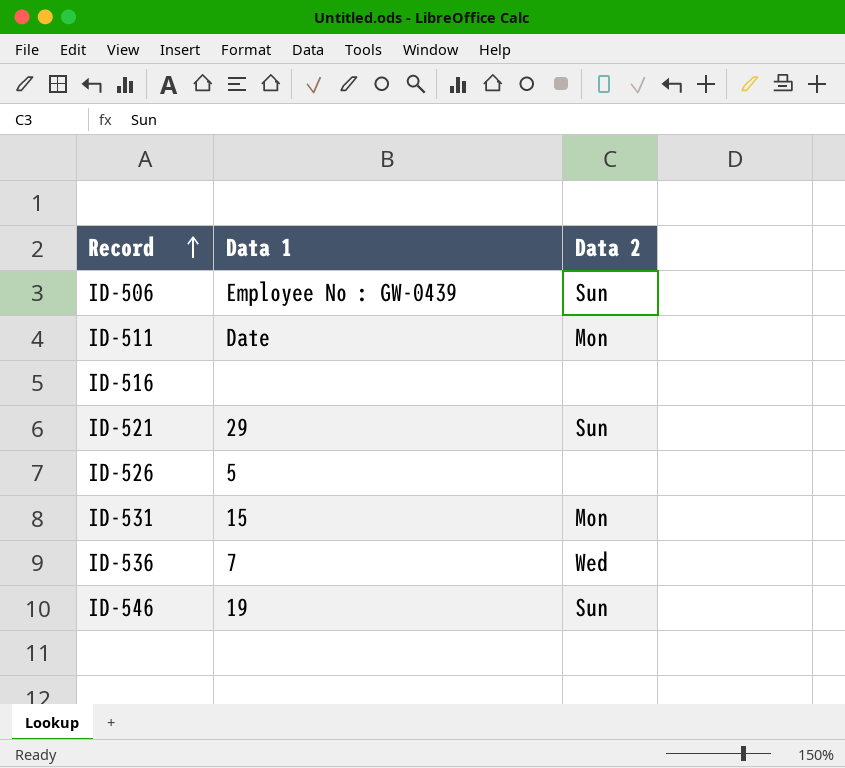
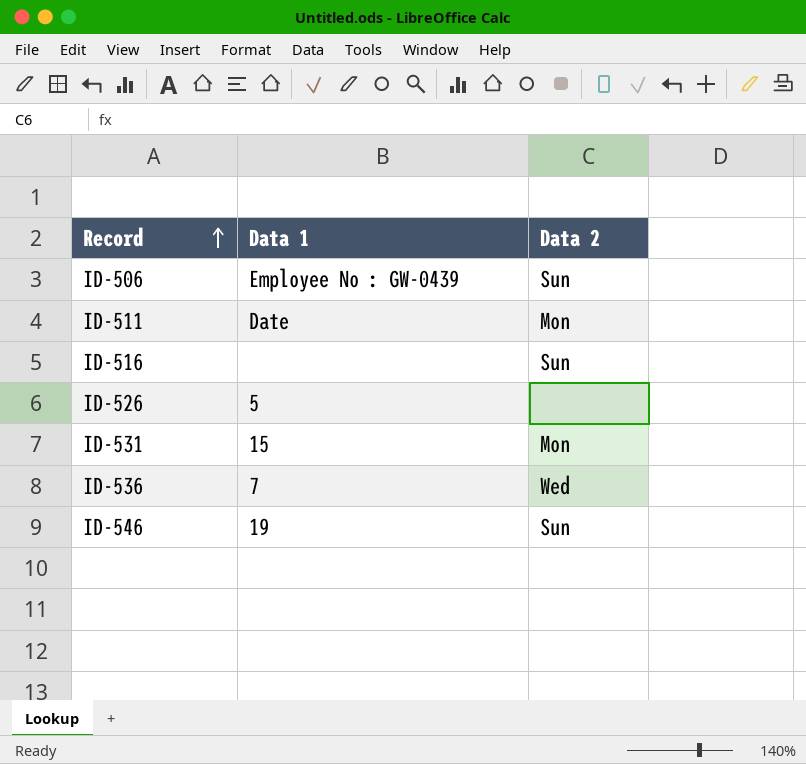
row ID-521: 29 | Sun -> none
ID-516 | Data 2: none -> Sun

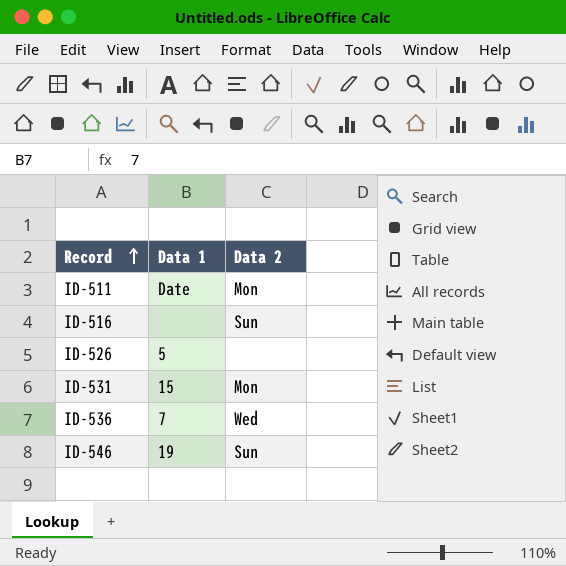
row ID-506: Employee No : GW-0439 | Sun -> none

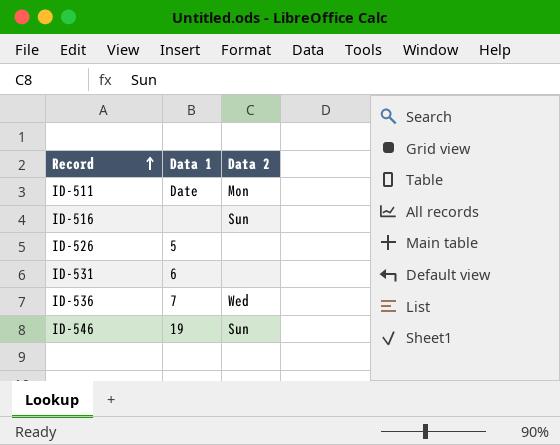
ID-531 | Data 1: 15 -> 6
ID-531 | Data 2: Mon -> none

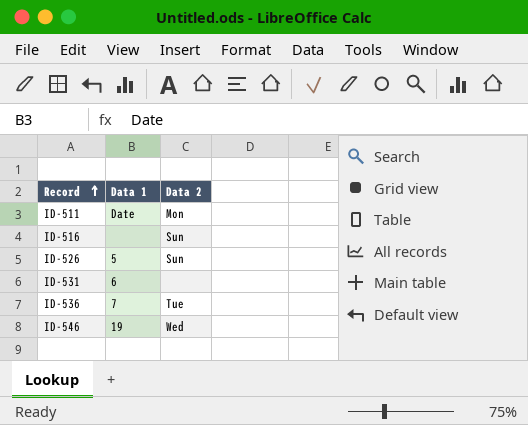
ID-526 | Data 2: none -> Sun
ID-536 | Data 2: Wed -> Tue
ID-546 | Data 2: Sun -> Wed

